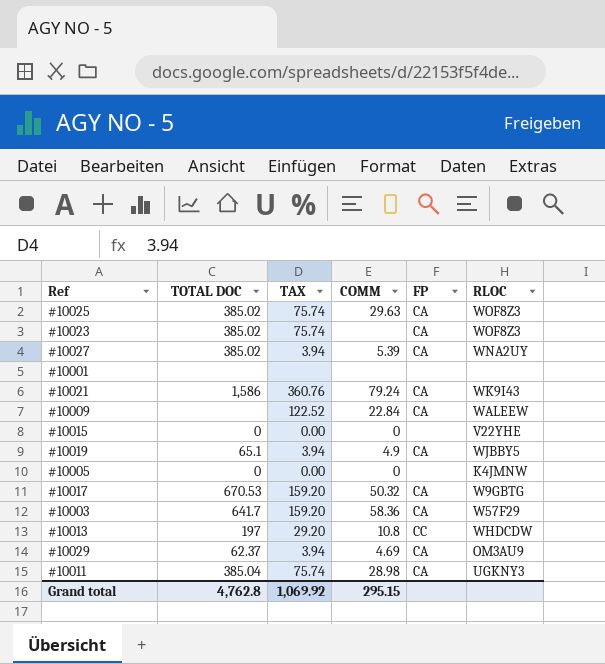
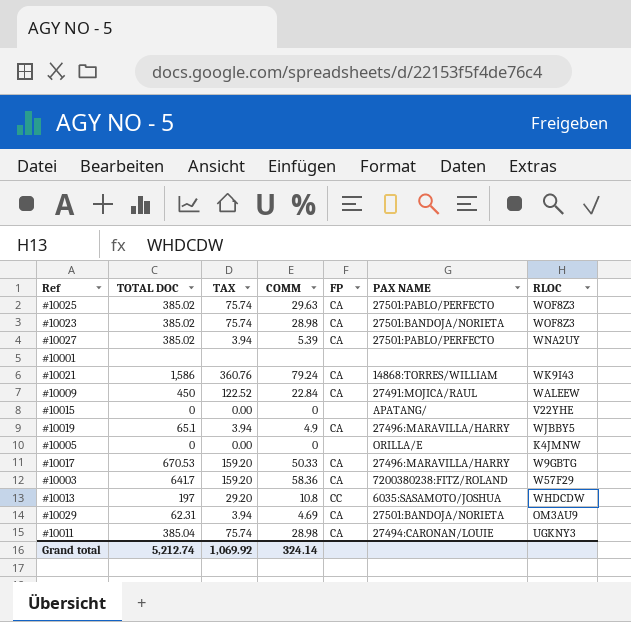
column PAX NAME | position: none -> 6
#10023 | COMM: none -> 28.98
#10009 | TOTAL DOC: none -> 450
#10017 | COMM: 50.32 -> 50.33
#10029 | TOTAL DOC: 62.37 -> 62.31
Grand total | TOTAL DOC: 4,762.8 -> 5,212.74
Grand total | COMM: 295.15 -> 324.14

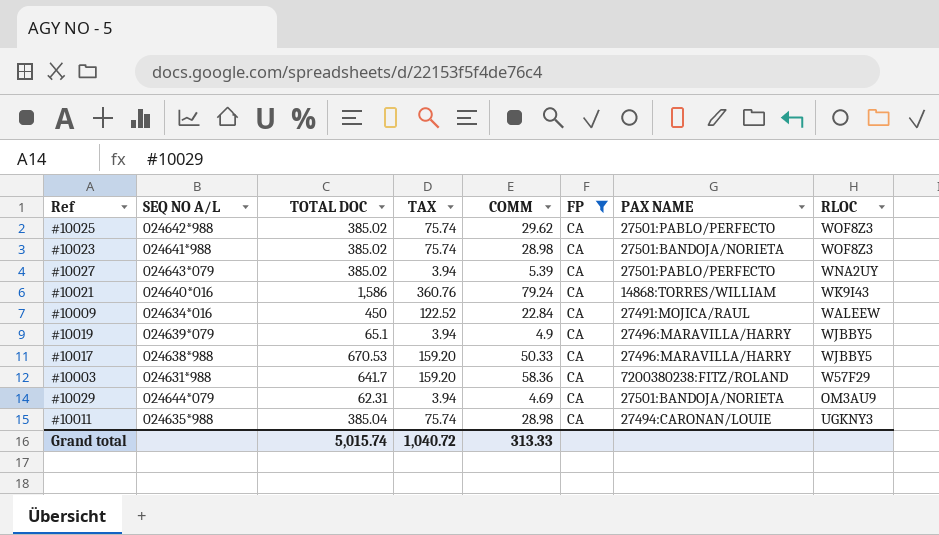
filter: none -> FP = CA
column SEQ NO A/L | position: none -> 2
#10025 | COMM: 29.63 -> 29.62
#10017 | RLOC: W9GBTG -> WJBBY5
Grand total | TOTAL DOC: 5,212.74 -> 5,015.74
Grand total | TAX: 1,069.92 -> 1,040.72
Grand total | COMM: 324.14 -> 313.33

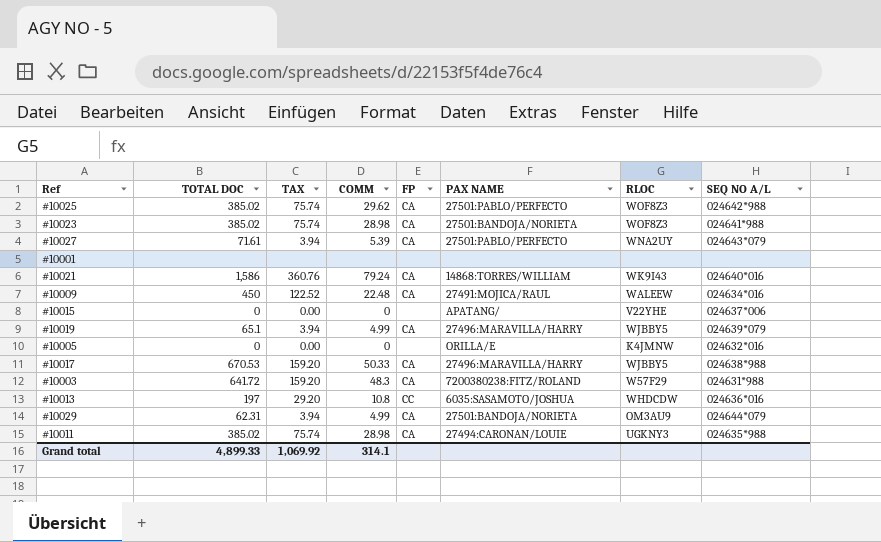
filter: FP = CA -> none
column SEQ NO A/L | position: 2 -> 8
#10027 | TOTAL DOC: 385.02 -> 71.61
#10009 | COMM: 22.84 -> 22.48
#10019 | COMM: 4.9 -> 4.99
#10003 | TOTAL DOC: 641.7 -> 641.72
#10003 | COMM: 58.36 -> 48.3
#10029 | COMM: 4.69 -> 4.99
#10011 | TOTAL DOC: 385.04 -> 385.02
Grand total | TOTAL DOC: 5,015.74 -> 4,899.33
Grand total | TAX: 1,040.72 -> 1,069.92
Grand total | COMM: 313.33 -> 314.1

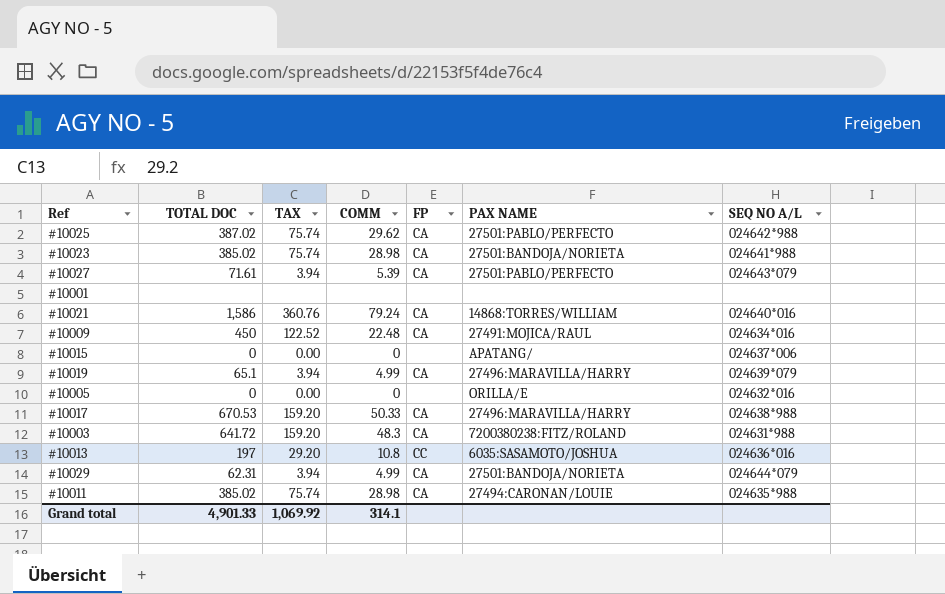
column RLOC | position: 7 -> none
#10025 | TOTAL DOC: 385.02 -> 387.02
Grand total | TOTAL DOC: 4,899.33 -> 4,901.33

